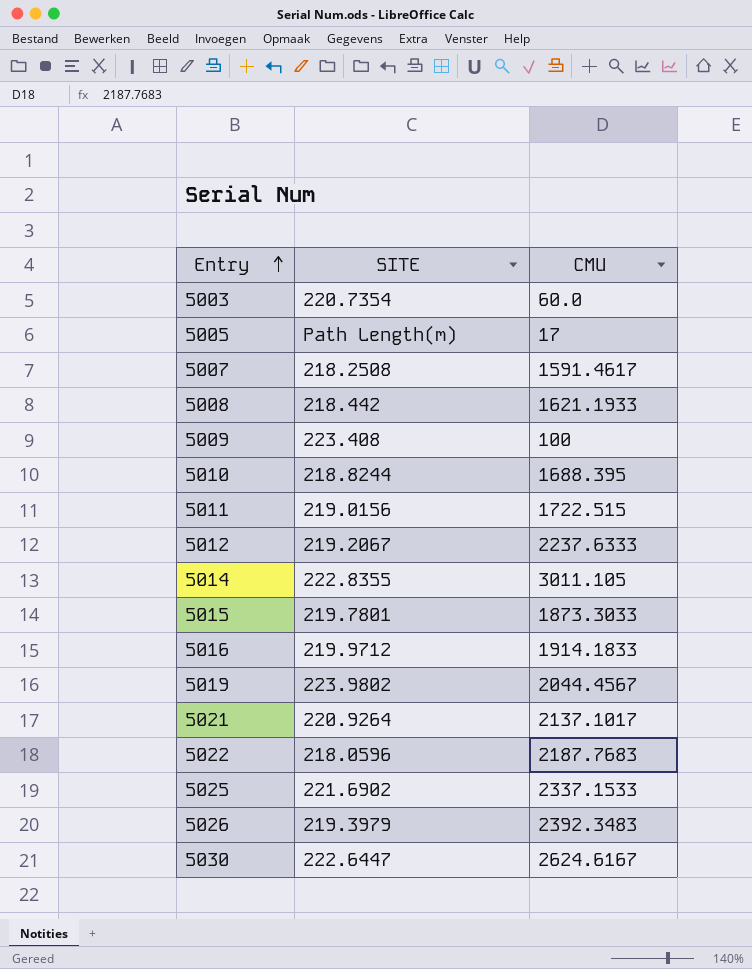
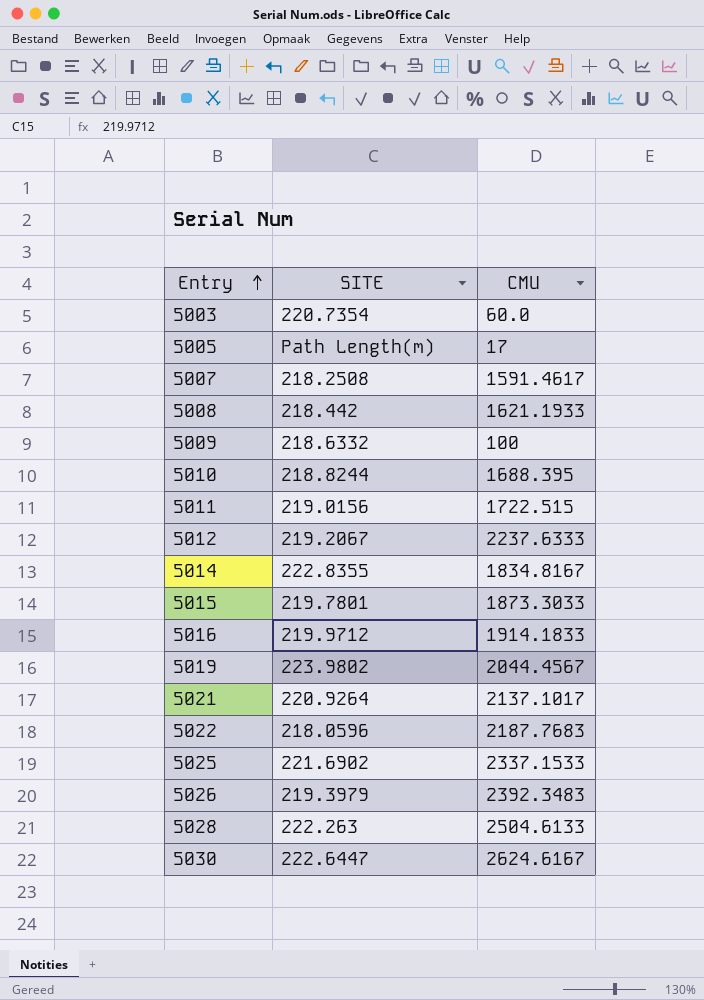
5009 | SITE: 223.408 -> 218.6332
5014 | CMU: 3011.105 -> 1834.8167
row 5028: none -> 222.263 | 2504.6133

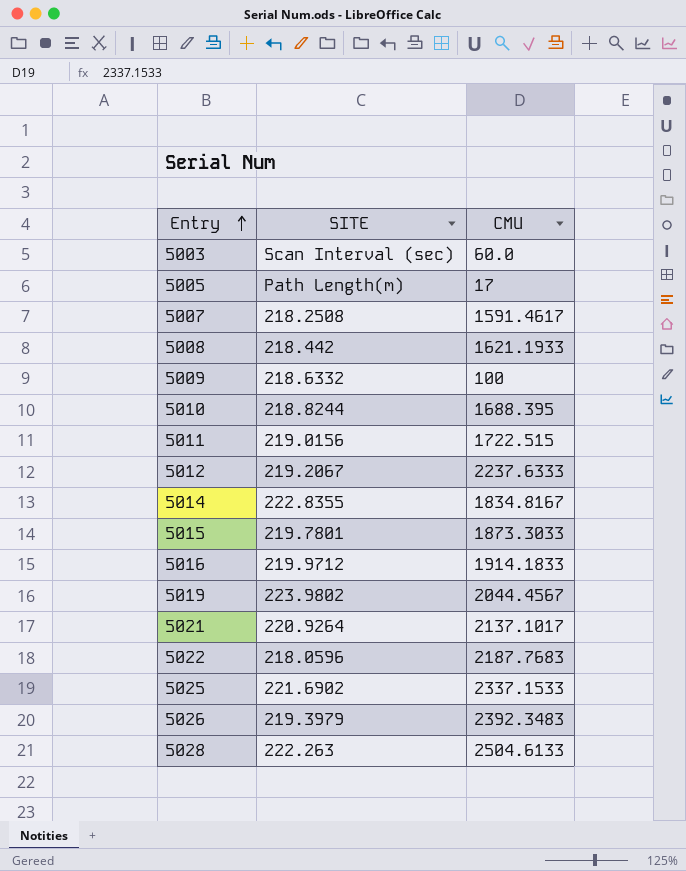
row 5030: 222.6447 | 2624.6167 -> none
5003 | SITE: 220.7354 -> Scan Interval (sec)

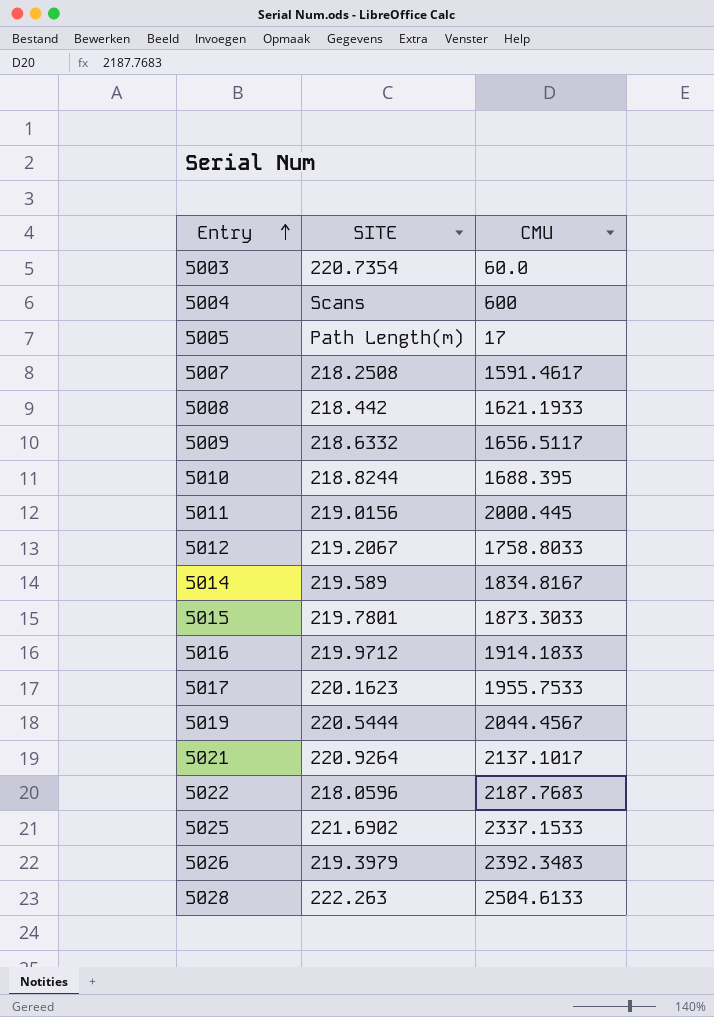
5003 | SITE: Scan Interval (sec) -> 220.7354
row 5004: none -> Scans | 600
5009 | CMU: 100 -> 1656.5117
5011 | CMU: 1722.515 -> 2000.445
5012 | CMU: 2237.6333 -> 1758.8033
5014 | SITE: 222.8355 -> 219.589
row 5017: none -> 220.1623 | 1955.7533
5019 | SITE: 223.9802 -> 220.5444

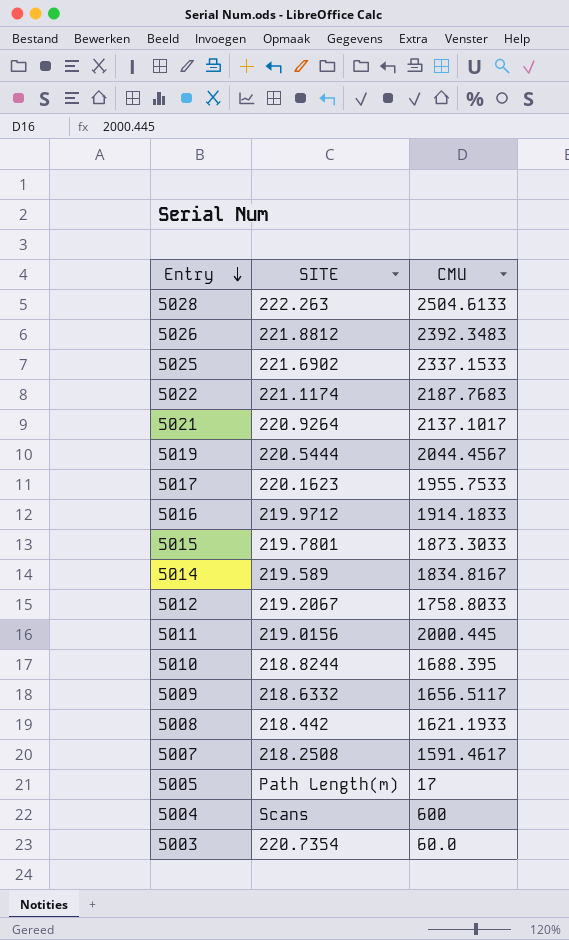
row order: Entry ascending -> Entry descending
5026 | SITE: 219.3979 -> 221.8812
5022 | SITE: 218.0596 -> 221.1174

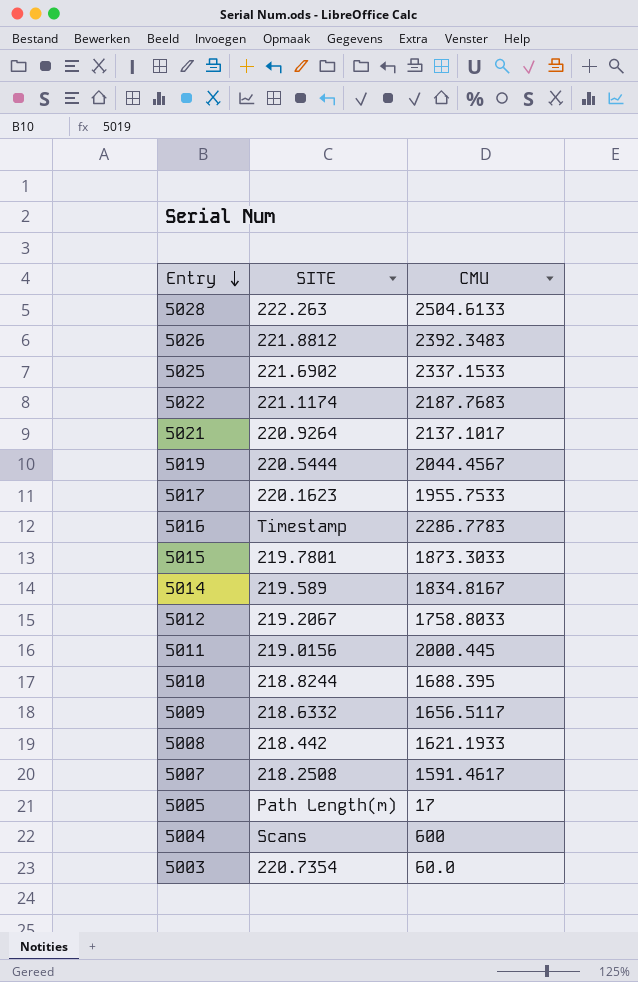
5016 | SITE: 219.9712 -> Timestamp
5016 | CMU: 1914.1833 -> 2286.7783

